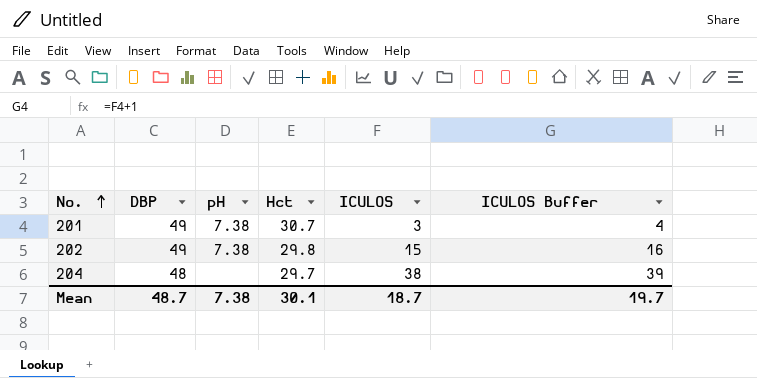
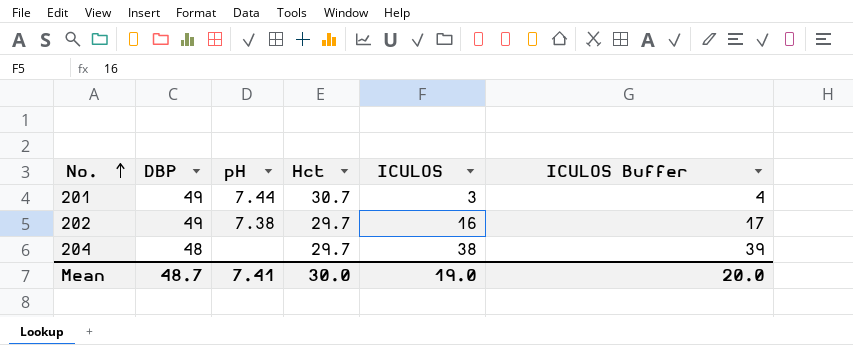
201 | pH: 7.38 -> 7.44
202 | Hct: 29.8 -> 29.7
202 | ICULOS: 15 -> 16
202 | ICULOS Buffer: 16 -> 17
Mean | pH: 7.38 -> 7.41
Mean | Hct: 30.1 -> 30.0
Mean | ICULOS: 18.7 -> 19.0
Mean | ICULOS Buffer: 19.7 -> 20.0

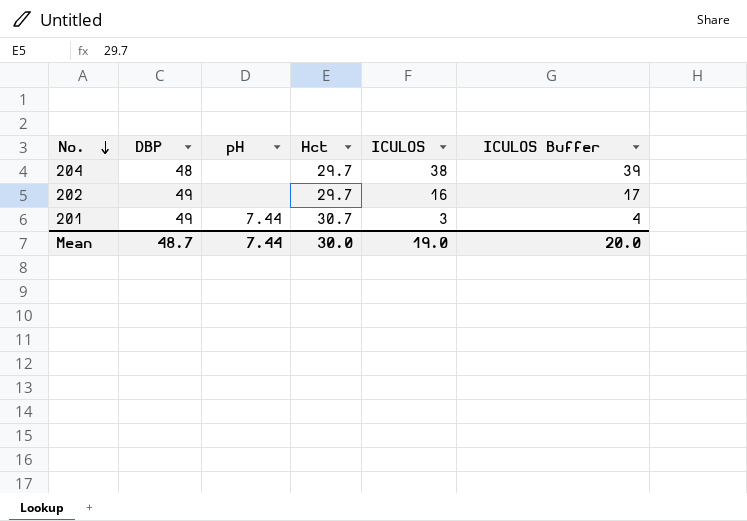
row order: No. ascending -> No. descending
202 | pH: 7.38 -> none
Mean | pH: 7.41 -> 7.44

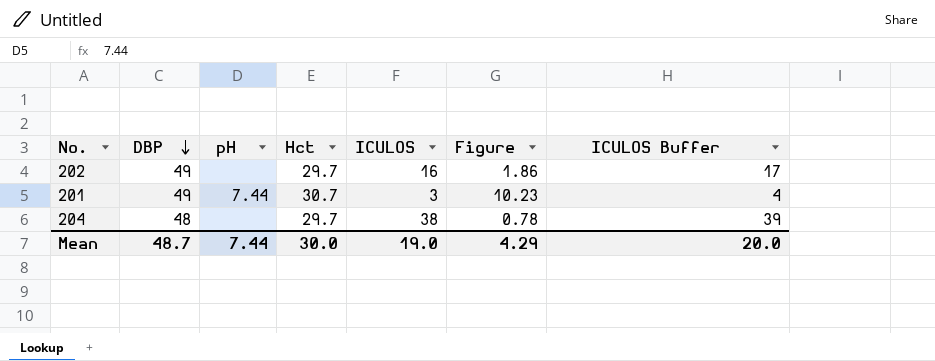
row order: No. descending -> DBP descending
column Figure | formula: none -> [Hct] / [ICULOS]

